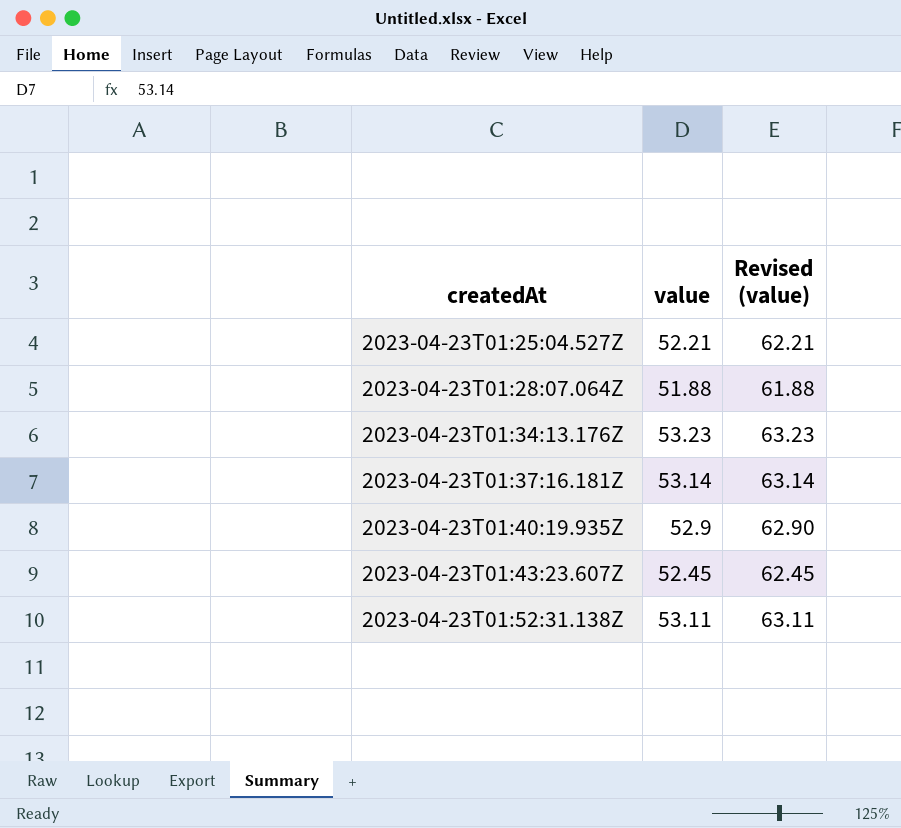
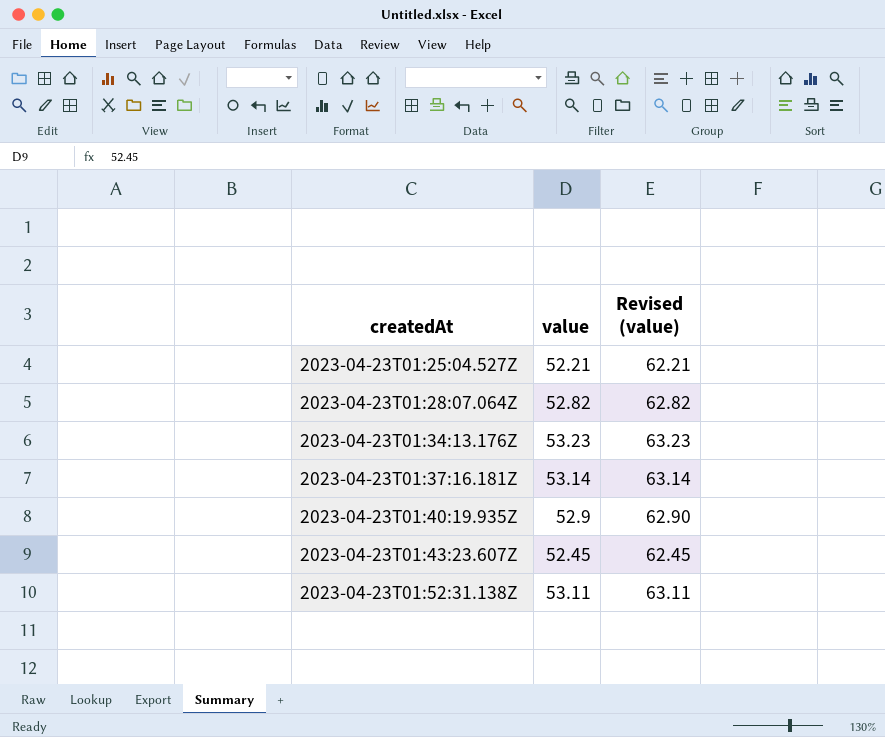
2023-04-23T01:28:07.064Z | value: 51.88 -> 52.82
2023-04-23T01:28:07.064Z | Revised (value): 61.88 -> 62.82

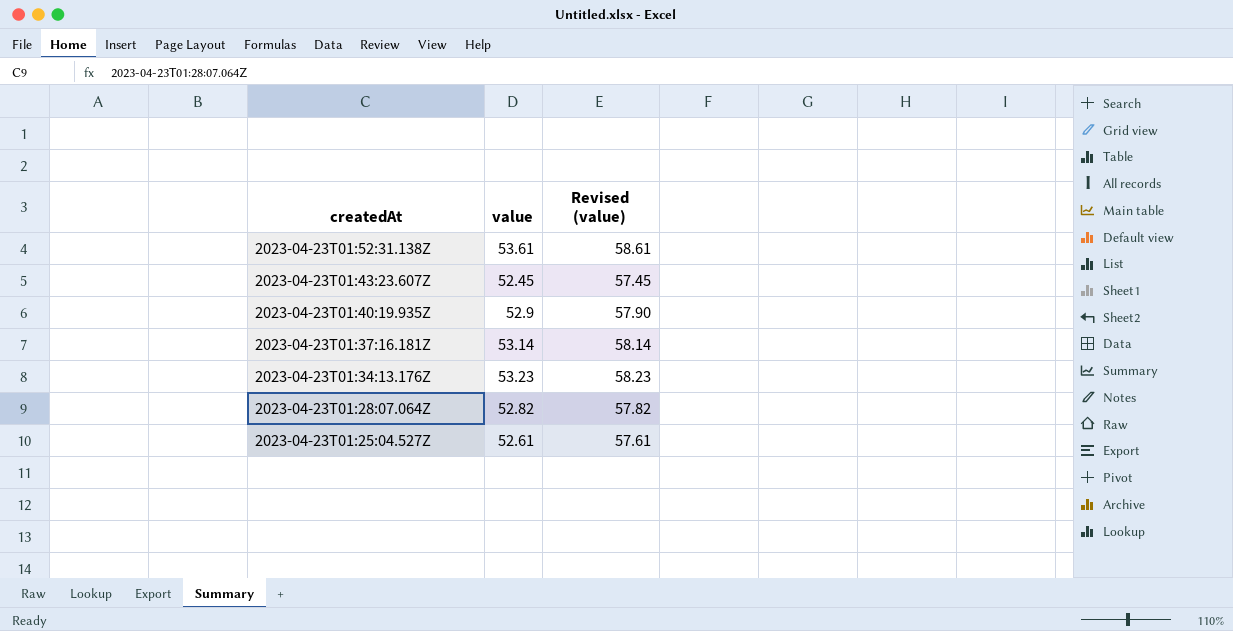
row order: createdAt ascending -> createdAt descending
column Revised (value) | formula: [value] + 10 -> [value] + 5
2023-04-23T01:52:31.138Z | value: 53.11 -> 53.61
2023-04-23T01:25:04.527Z | value: 52.21 -> 52.61

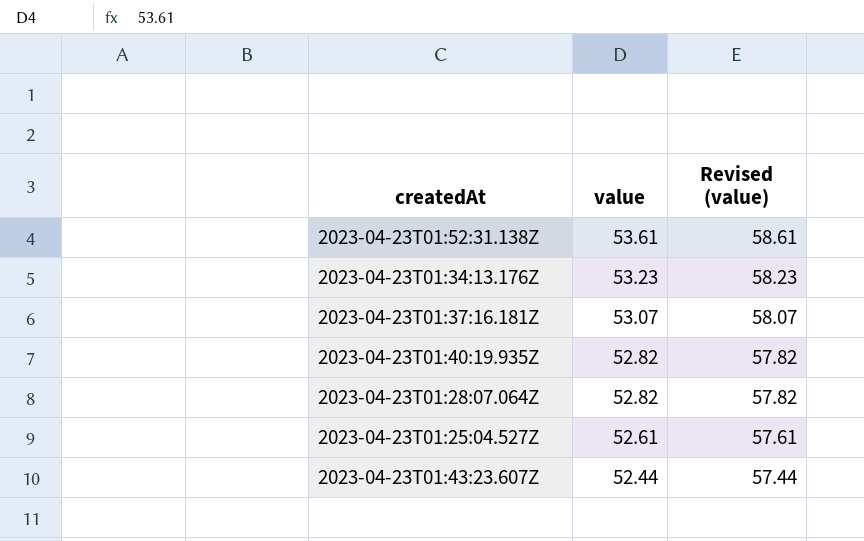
row order: createdAt descending -> value descending
2023-04-23T01:37:16.181Z | value: 53.14 -> 53.07
2023-04-23T01:37:16.181Z | Revised (value): 58.14 -> 58.07
2023-04-23T01:40:19.935Z | value: 52.9 -> 52.82
2023-04-23T01:40:19.935Z | Revised (value): 57.90 -> 57.82
2023-04-23T01:43:23.607Z | value: 52.45 -> 52.44
2023-04-23T01:43:23.607Z | Revised (value): 57.45 -> 57.44

